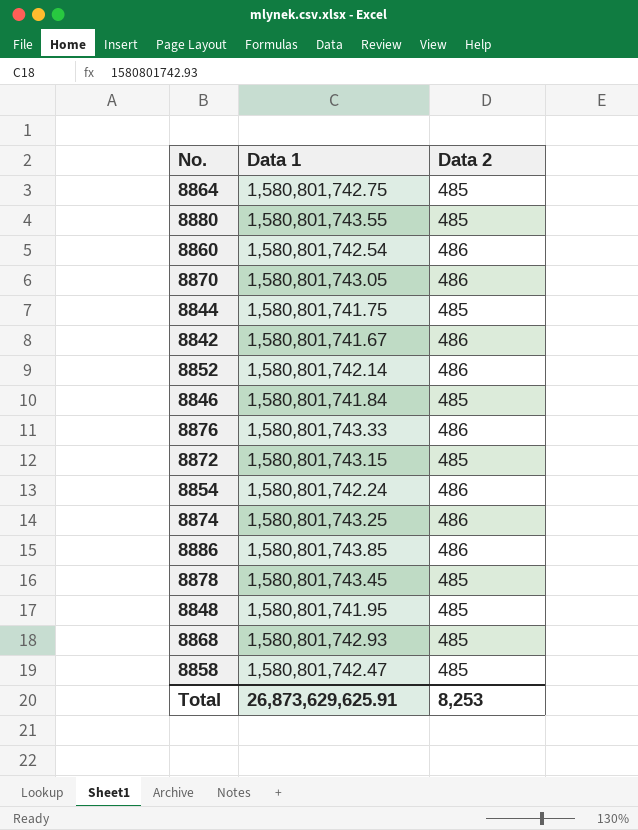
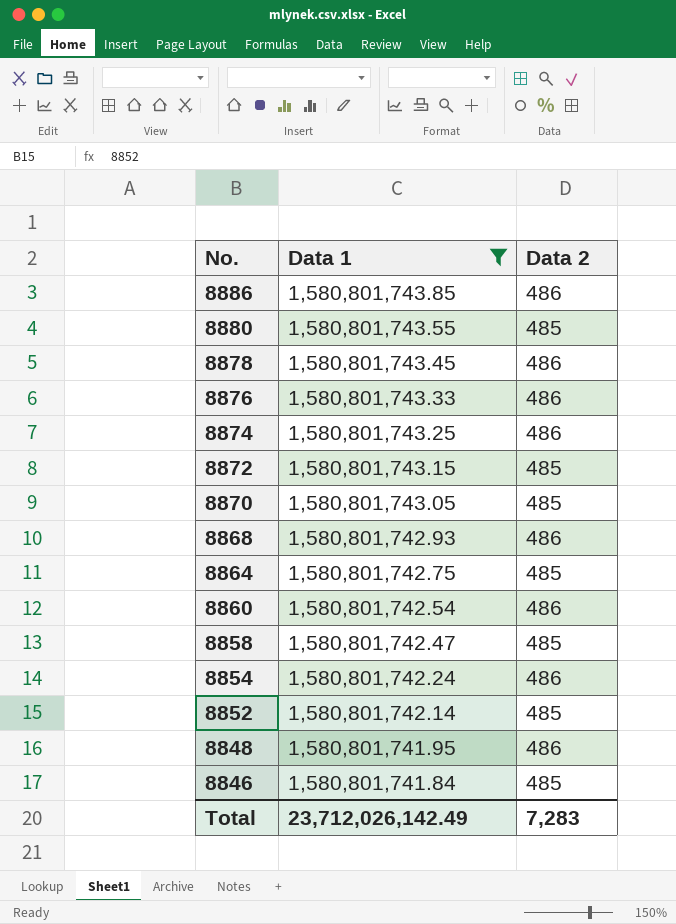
filter: none -> Data 1 >= 1,580,801,741.84
row order: none -> No. descending
8878 | Data 2: 485 -> 486
8870 | Data 2: 486 -> 485
8868 | Data 2: 485 -> 486
8852 | Data 2: 486 -> 485
8848 | Data 2: 485 -> 486
Total | Data 1: 26,873,629,625.91 -> 23,712,026,142.49
Total | Data 2: 8,253 -> 7,283

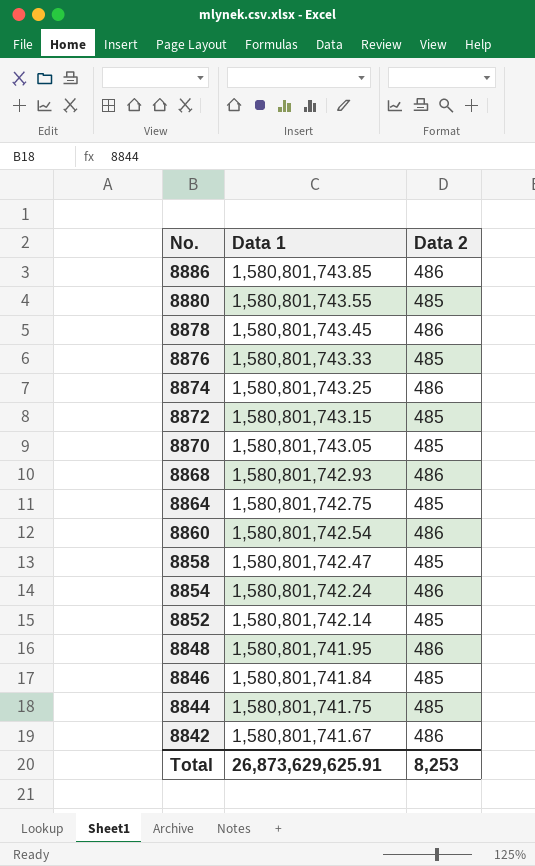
filter: Data 1 >= 1,580,801,741.84 -> none
8876 | Data 2: 486 -> 485
Total | Data 1: 23,712,026,142.49 -> 26,873,629,625.91
Total | Data 2: 7,283 -> 8,253

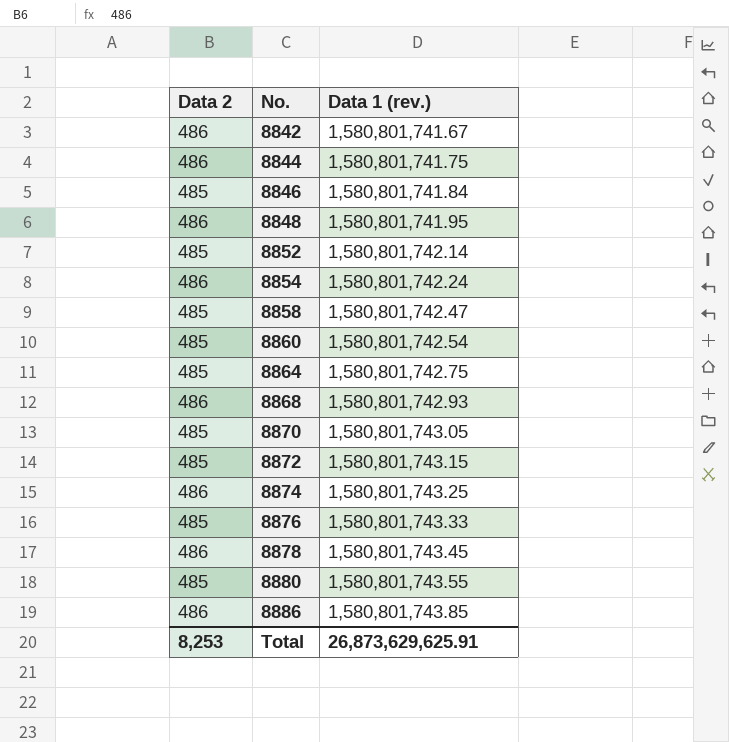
row order: No. descending -> No. ascending
column Data 2 | position: 3 -> 1
column name: Data 1 -> Data 1 (rev.)
8844 | Data 2: 485 -> 486
8860 | Data 2: 486 -> 485

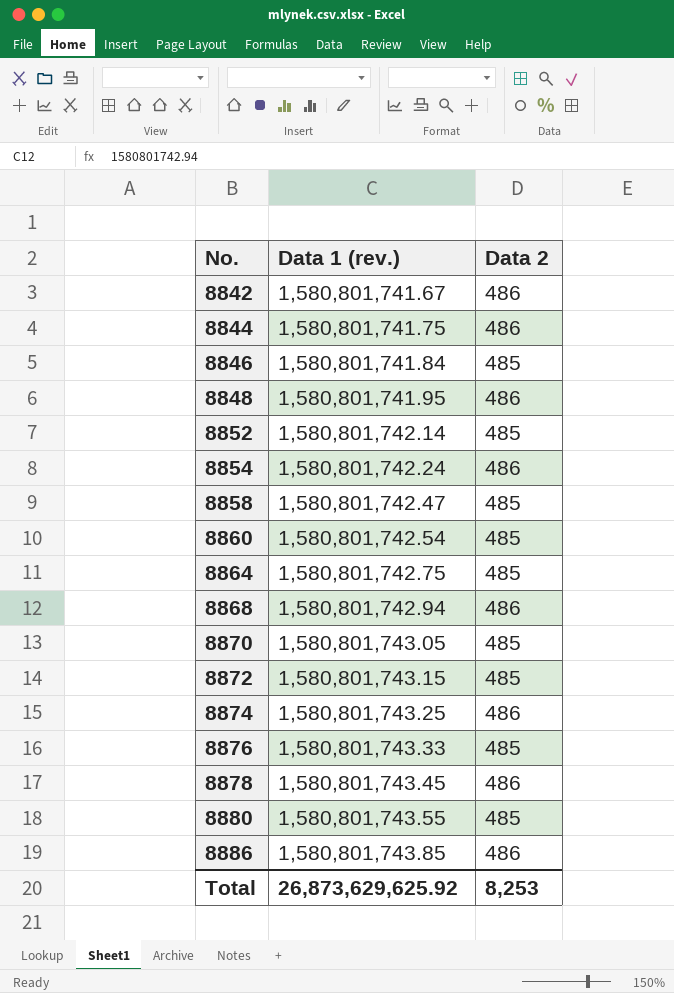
column Data 2 | position: 1 -> 3
8868 | Data 1 (rev.): 1,580,801,742.93 -> 1,580,801,742.94
Total | Data 1 (rev.): 26,873,629,625.91 -> 26,873,629,625.92

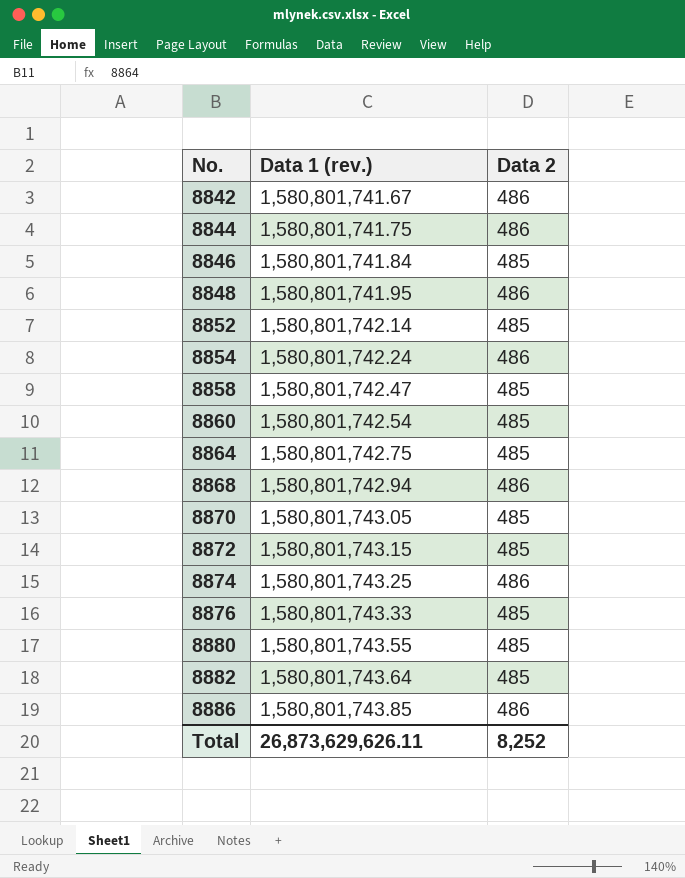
row 8878: 1,580,801,743.45 | 486 -> none
row 8882: none -> 1,580,801,743.64 | 485
Total | Data 1 (rev.): 26,873,629,625.92 -> 26,873,629,626.11
Total | Data 2: 8,253 -> 8,252

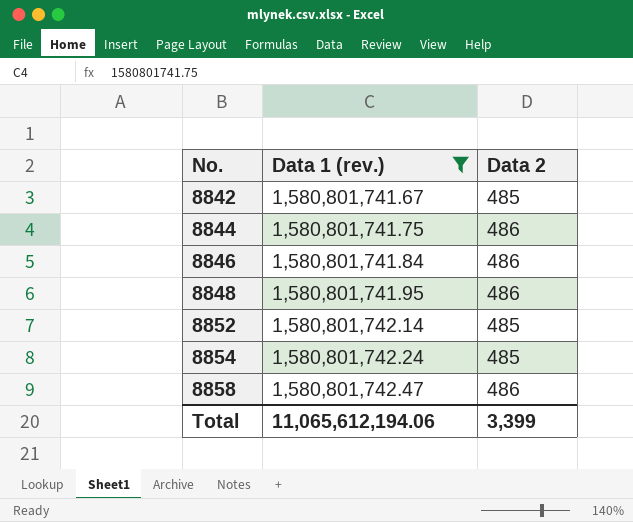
filter: none -> Data 1 (rev.) <= 1,580,801,742.47
8842 | Data 2: 486 -> 485
8846 | Data 2: 485 -> 486
8854 | Data 2: 486 -> 485
8858 | Data 2: 485 -> 486
Total | Data 1 (rev.): 26,873,629,626.11 -> 11,065,612,194.06
Total | Data 2: 8,252 -> 3,399

